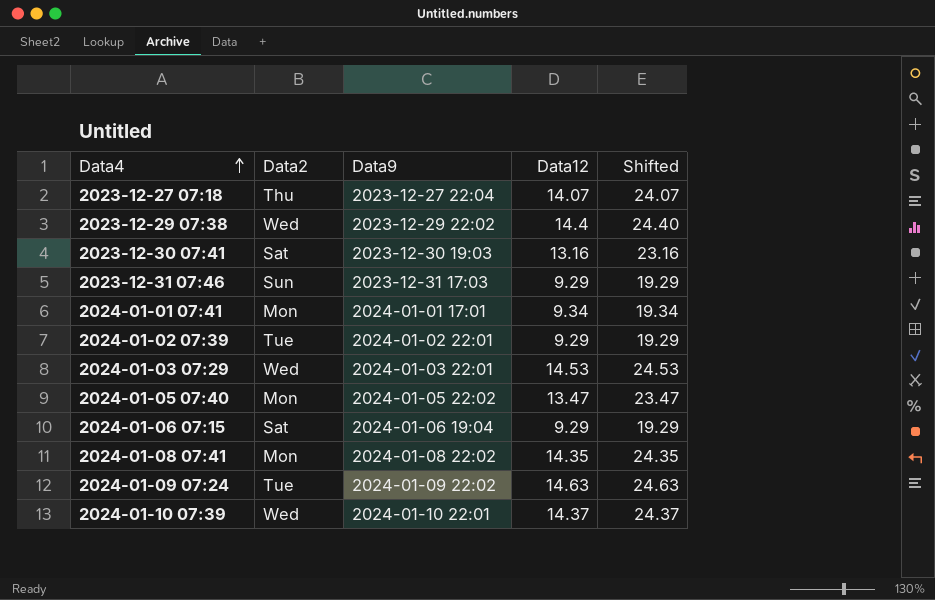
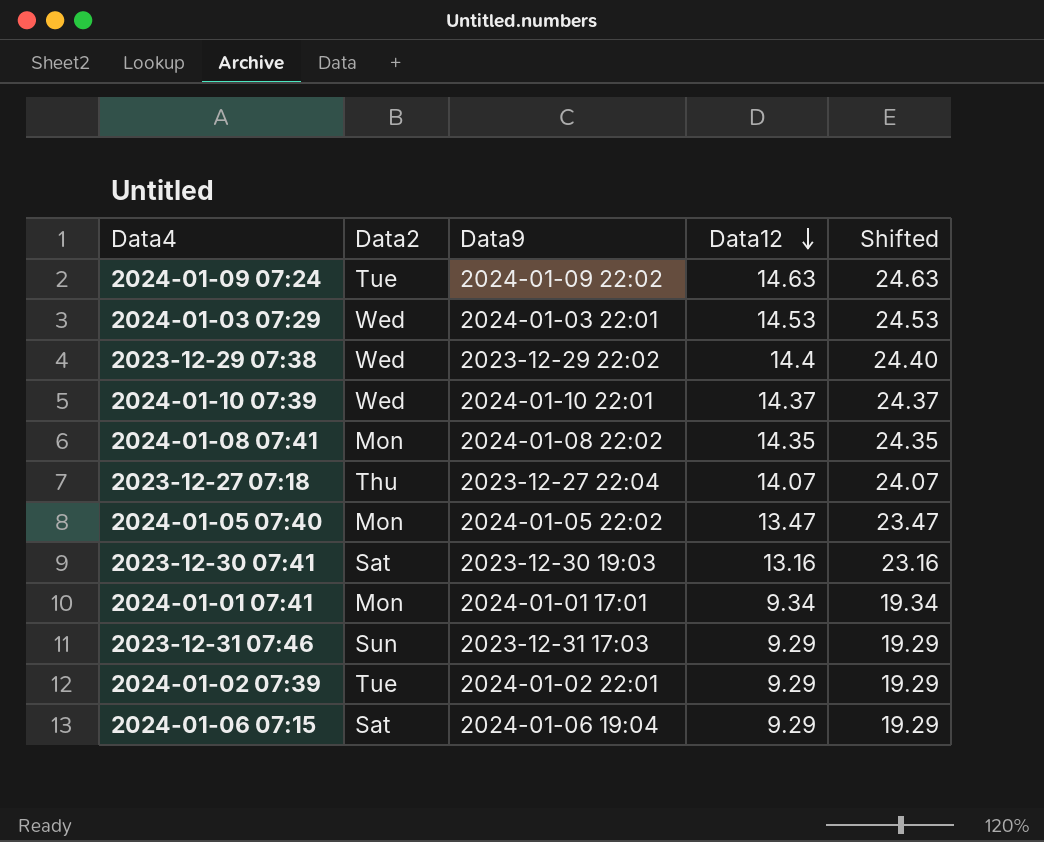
row order: Data4 ascending -> Data12 descending

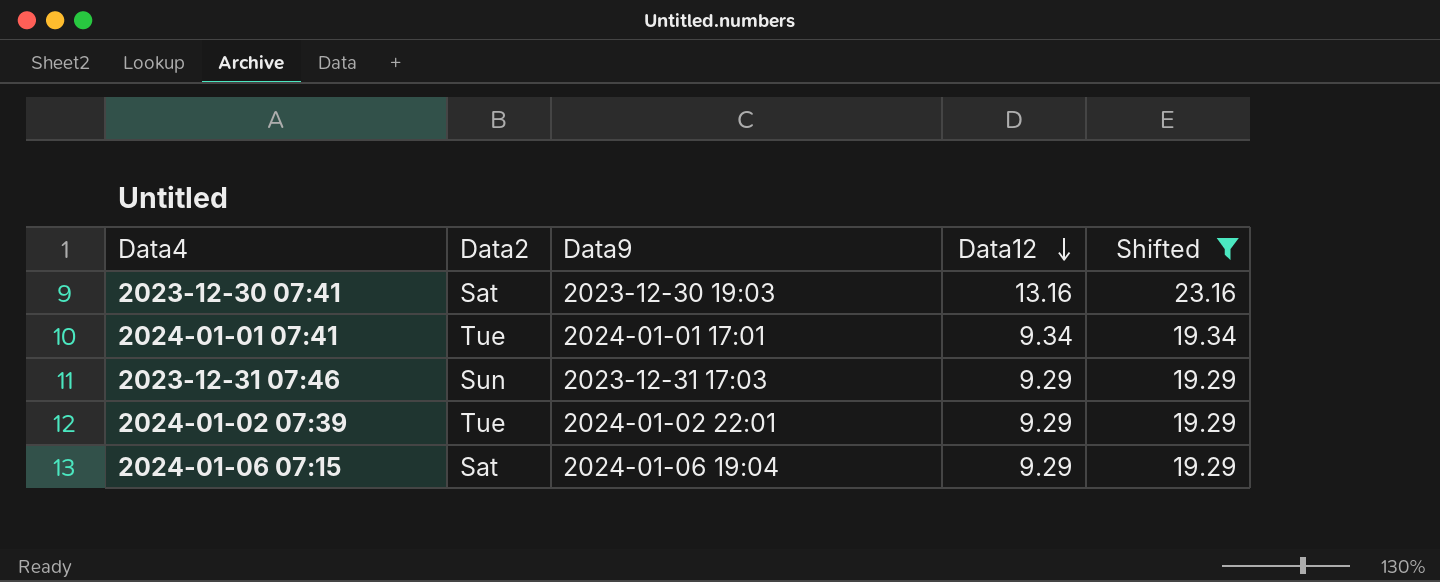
filter: none -> Shifted <= 23.16
2024-01-01 07:41 | Data2: Mon -> Tue

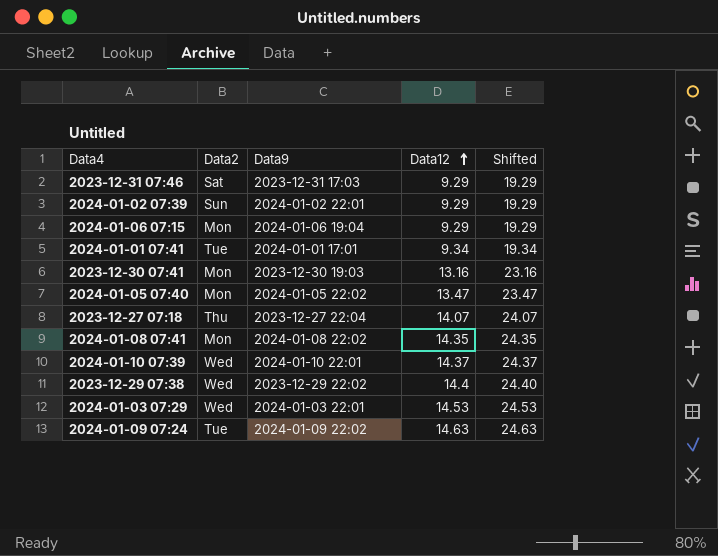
filter: Shifted <= 23.16 -> none
row order: Data12 descending -> Data12 ascending
2023-12-31 07:46 | Data2: Sun -> Sat
2024-01-02 07:39 | Data2: Tue -> Sun
2024-01-06 07:15 | Data2: Sat -> Mon
2023-12-30 07:41 | Data2: Sat -> Mon

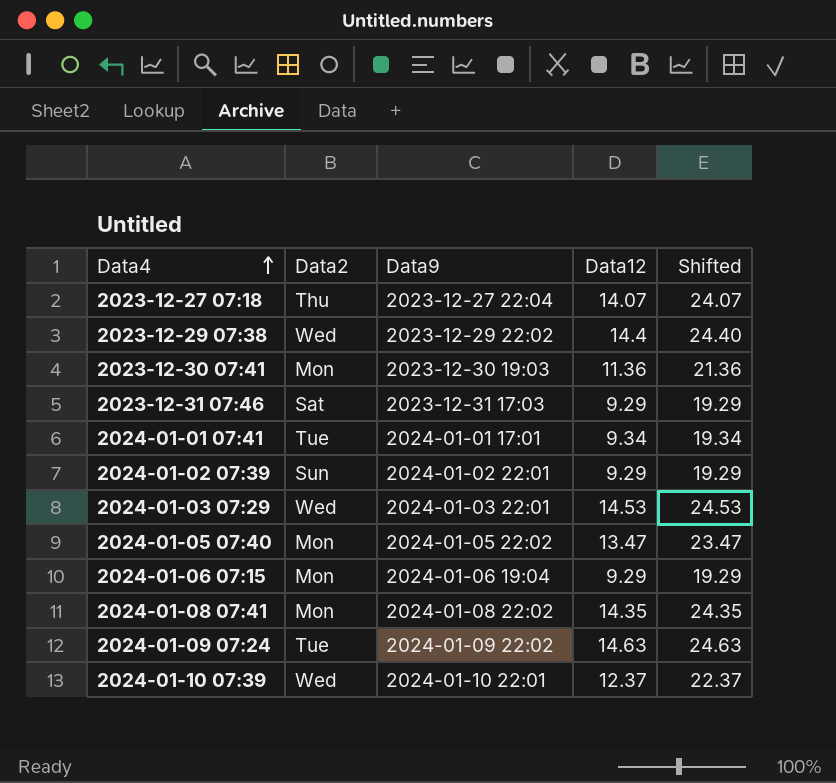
row order: Data12 ascending -> Data4 ascending
2023-12-30 07:41 | Data12: 13.16 -> 11.36
2023-12-30 07:41 | Shifted: 23.16 -> 21.36
2024-01-10 07:39 | Data12: 14.37 -> 12.37
2024-01-10 07:39 | Shifted: 24.37 -> 22.37

